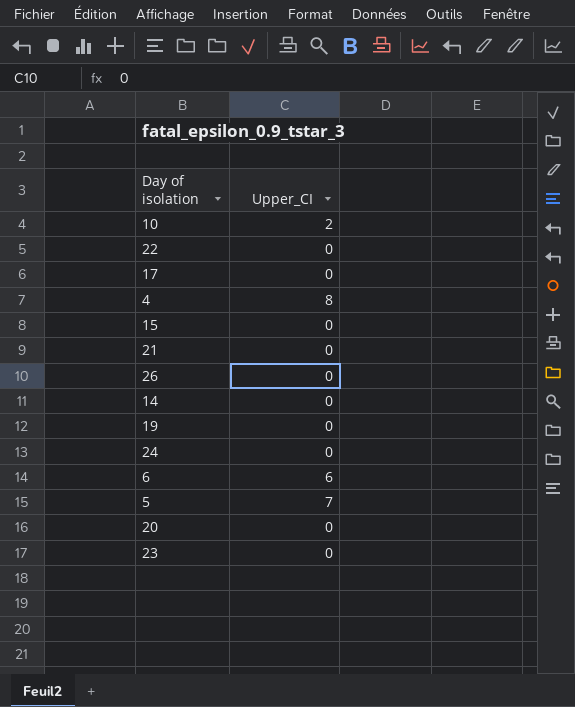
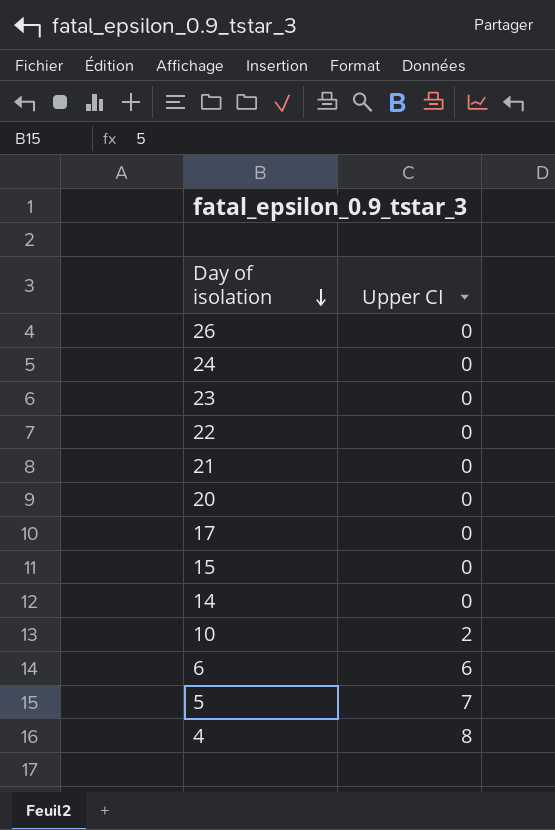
row order: none -> Day of isolation descending
column name: Upper_CI -> Upper CI
row 19: 0 -> none

